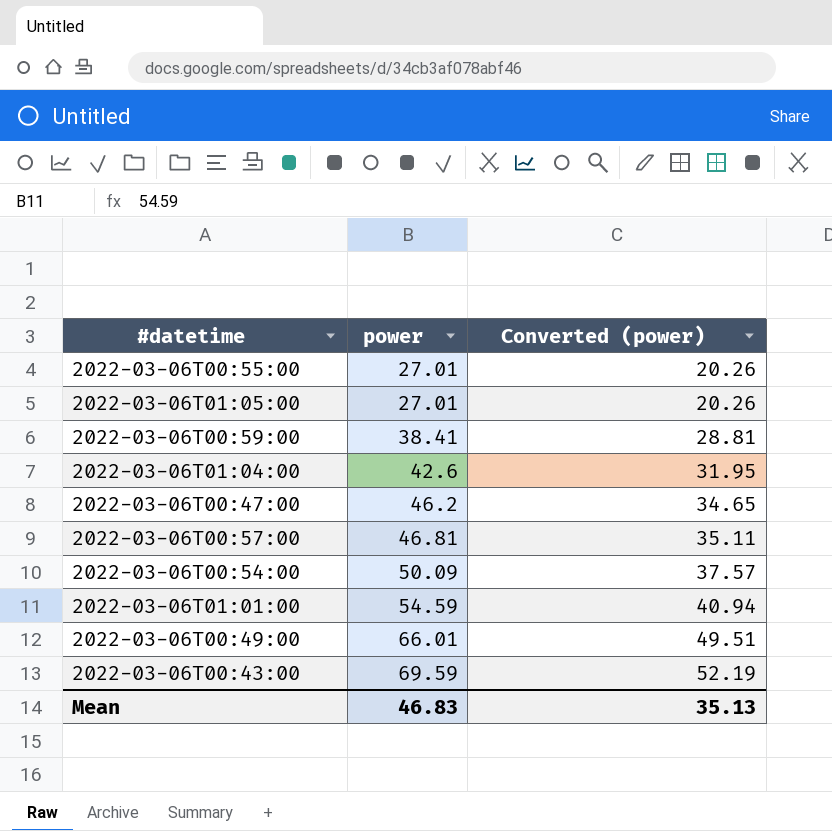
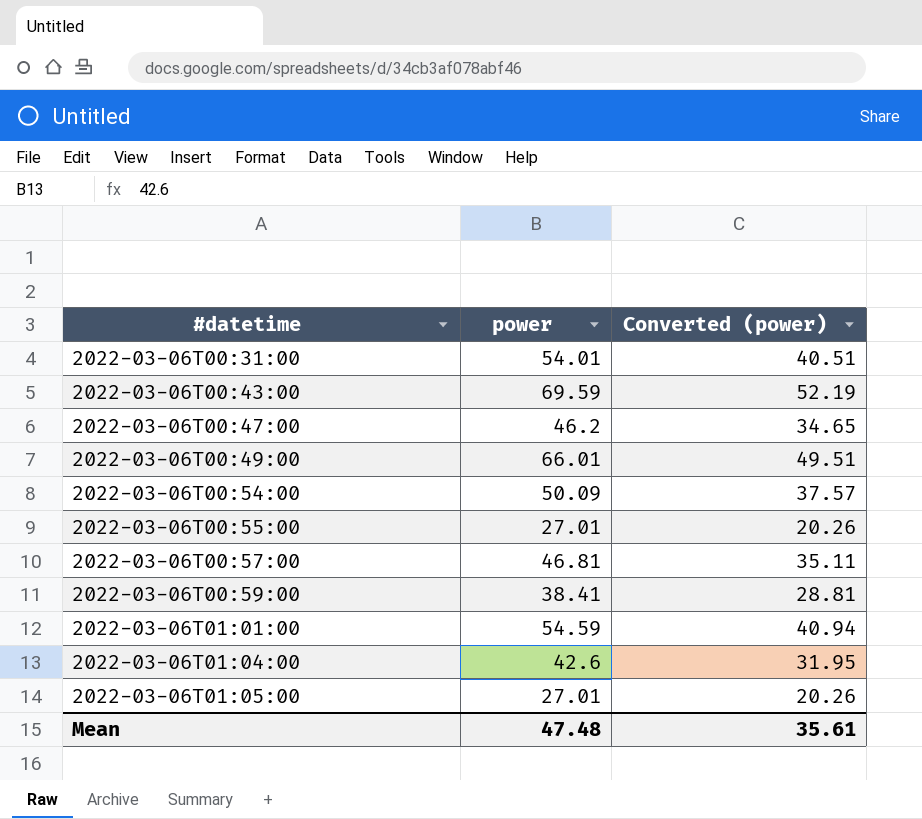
row order: power ascending -> #datetime ascending
row 2022-03-06T00:31:00: none -> 54.01 | 40.51
Mean | power: 46.83 -> 47.48
Mean | Converted (power): 35.13 -> 35.61

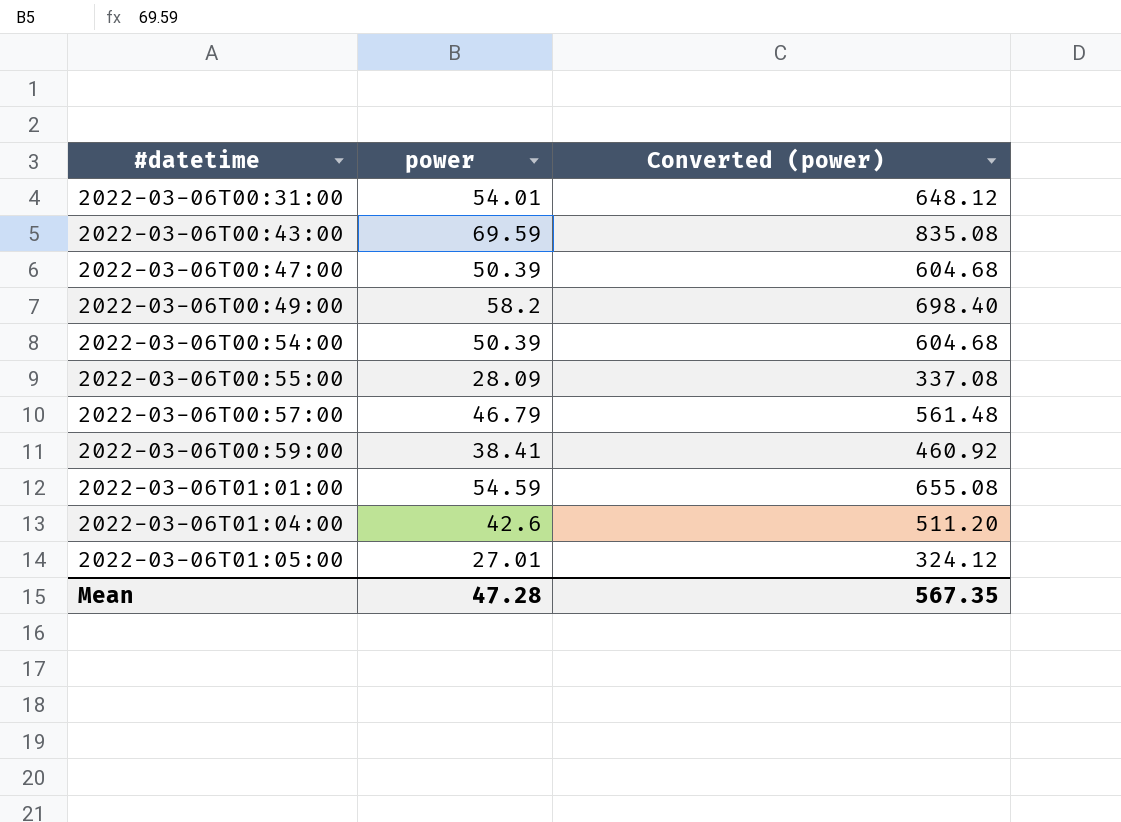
column Converted (power) | formula: [power] * 0.75 -> [power] * 12
2022-03-06T00:47:00 | power: 46.2 -> 50.39
2022-03-06T00:49:00 | power: 66.01 -> 58.2
2022-03-06T00:54:00 | power: 50.09 -> 50.39
2022-03-06T00:55:00 | power: 27.01 -> 28.09
2022-03-06T00:57:00 | power: 46.81 -> 46.79
Mean | power: 47.48 -> 47.28
Mean | Converted (power): 35.61 -> 567.35

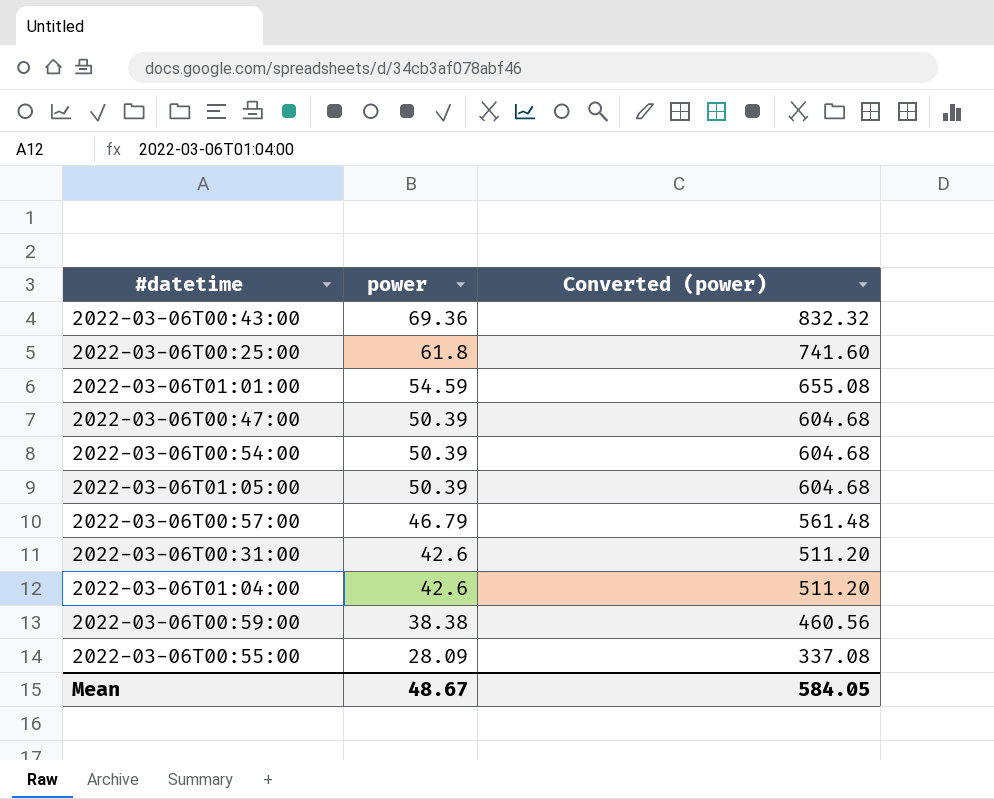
row order: #datetime ascending -> power descending
row 2022-03-06T00:49:00: 58.2 | 698.40 -> none
2022-03-06T00:43:00 | power: 69.59 -> 69.36
2022-03-06T00:43:00 | Converted (power): 835.08 -> 832.32
row 2022-03-06T00:25:00: none -> 61.8 | 741.60
2022-03-06T01:05:00 | power: 27.01 -> 50.39
2022-03-06T01:05:00 | Converted (power): 324.12 -> 604.68
2022-03-06T00:31:00 | power: 54.01 -> 42.6
2022-03-06T00:31:00 | Converted (power): 648.12 -> 511.20
2022-03-06T00:59:00 | power: 38.41 -> 38.38
2022-03-06T00:59:00 | Converted (power): 460.92 -> 460.56
Mean | power: 47.28 -> 48.67
Mean | Converted (power): 567.35 -> 584.05

